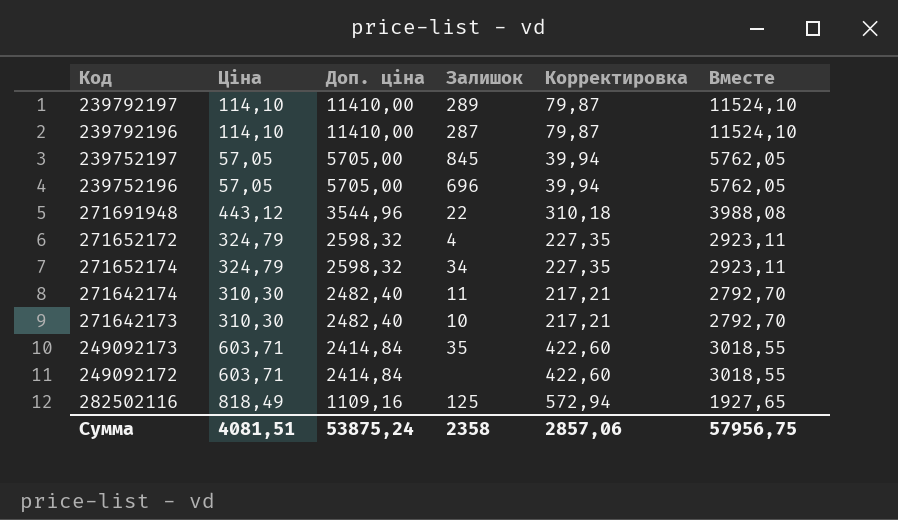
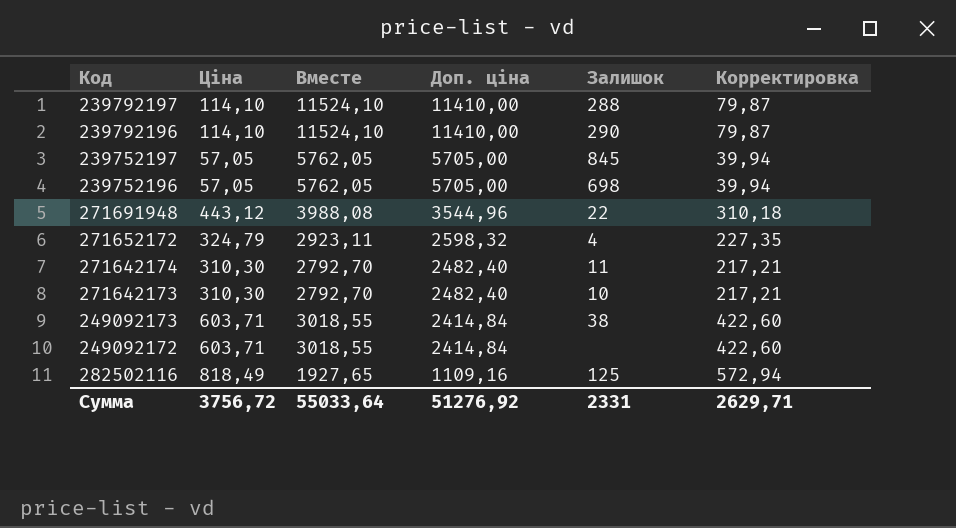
column Вместе | position: 6 -> 3
row 271652174: 324,79 | 2598,32 | 34 | 227,35 | 2923,11 -> none
239792197 | Залишок: 289 -> 288
239792196 | Залишок: 287 -> 290
239752196 | Залишок: 696 -> 698
249092173 | Залишок: 35 -> 38
Сумма | Ціна: 4081,51 -> 3756,72
Сумма | Вместе: 57956,75 -> 55033,64
Сумма | Доп. ціна: 53875,24 -> 51276,92
Сумма | Залишок: 2358 -> 2331
Сумма | Корректировка: 2857,06 -> 2629,71

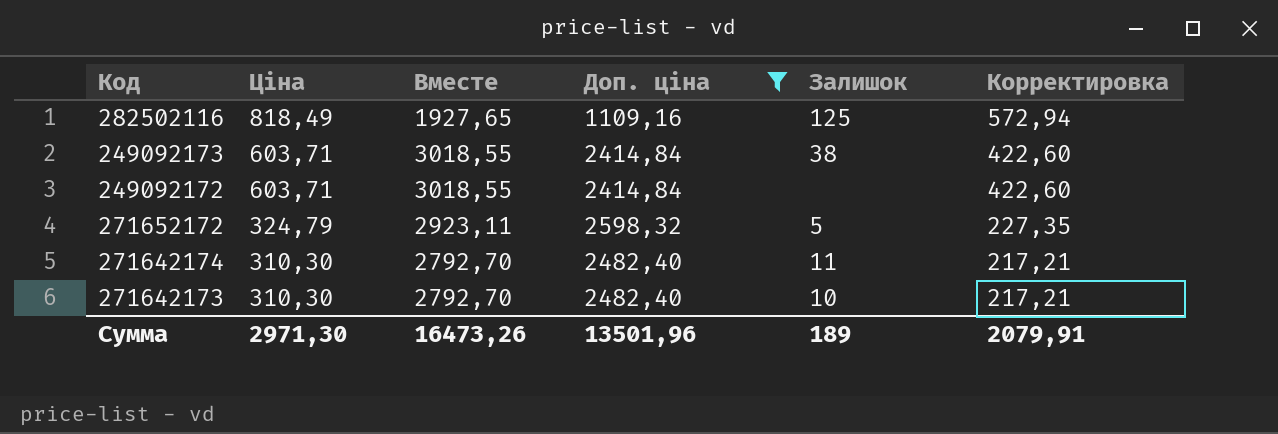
filter: none -> Доп. ціна <= 2598,32
row order: Доп. ціна descending -> Ціна descending
271652172 | Залишок: 4 -> 5
Сумма | Ціна: 3756,72 -> 2971,30
Сумма | Вместе: 55033,64 -> 16473,26
Сумма | Доп. ціна: 51276,92 -> 13501,96
Сумма | Залишок: 2331 -> 189
Сумма | Корректировка: 2629,71 -> 2079,91

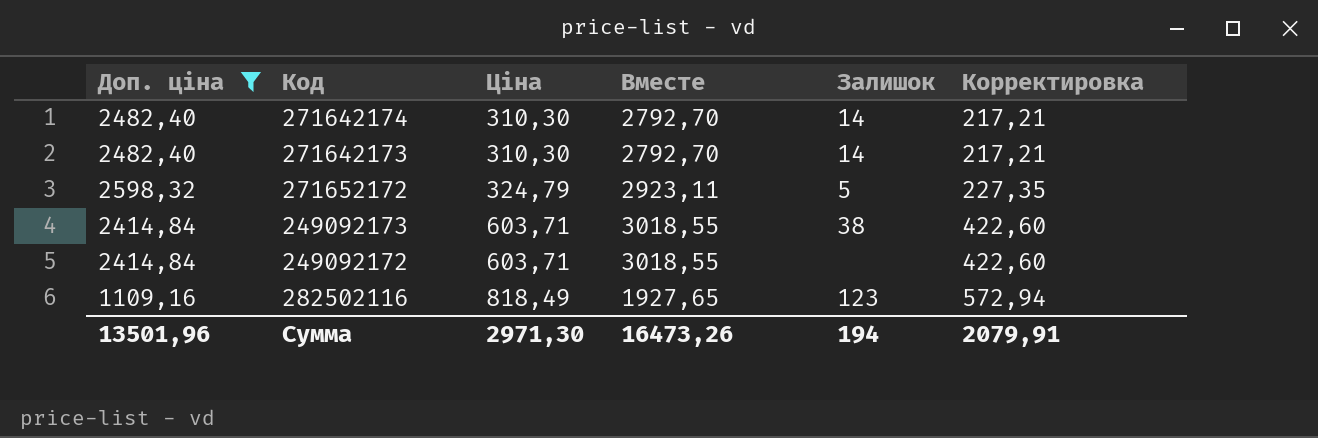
row order: Ціна descending -> Ціна ascending
column Доп. ціна | position: 4 -> 1
271642174 | Залишок: 11 -> 14
271642173 | Залишок: 10 -> 14
282502116 | Залишок: 125 -> 123
Сумма | Залишок: 189 -> 194

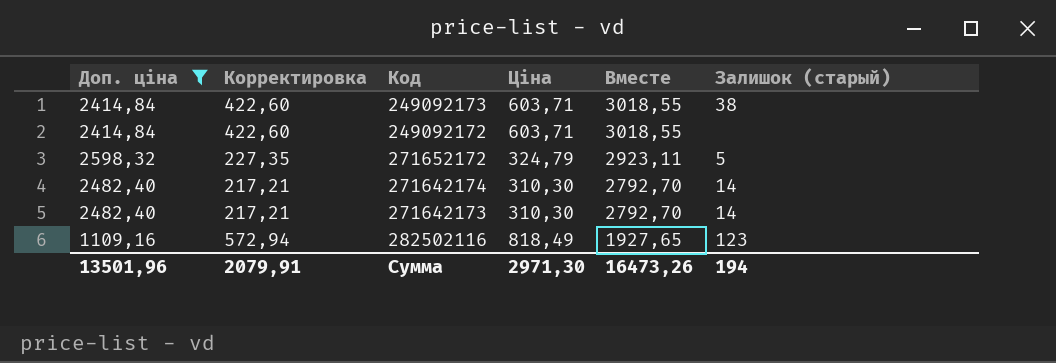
row order: Ціна ascending -> Вместе descending
column Корректировка | position: 6 -> 2
column name: Залишок -> Залишок (старый)

